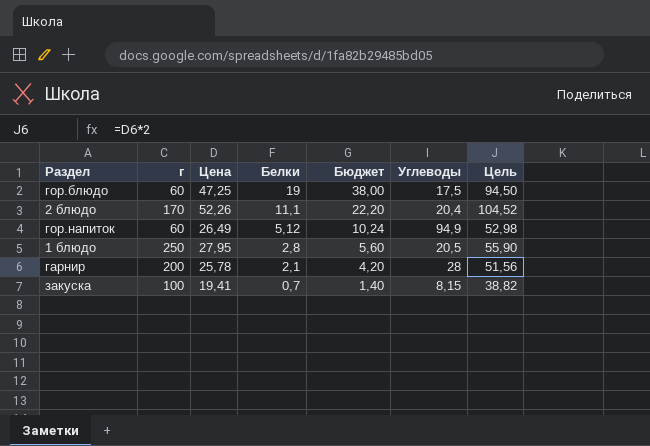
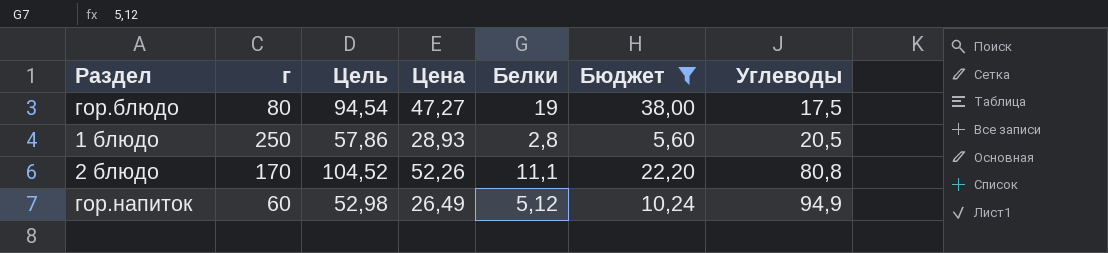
filter: none -> Бюджет >= 5,60
row order: Белки descending -> Углеводы ascending
column Цель | position: 7 -> 3
гор.блюдо | г: 60 -> 80
гор.блюдо | Цель: 94,50 -> 94,54
гор.блюдо | Цена: 47,25 -> 47,27
1 блюдо | Цель: 55,90 -> 57,86
1 блюдо | Цена: 27,95 -> 28,93
2 блюдо | Углеводы: 20,4 -> 80,8

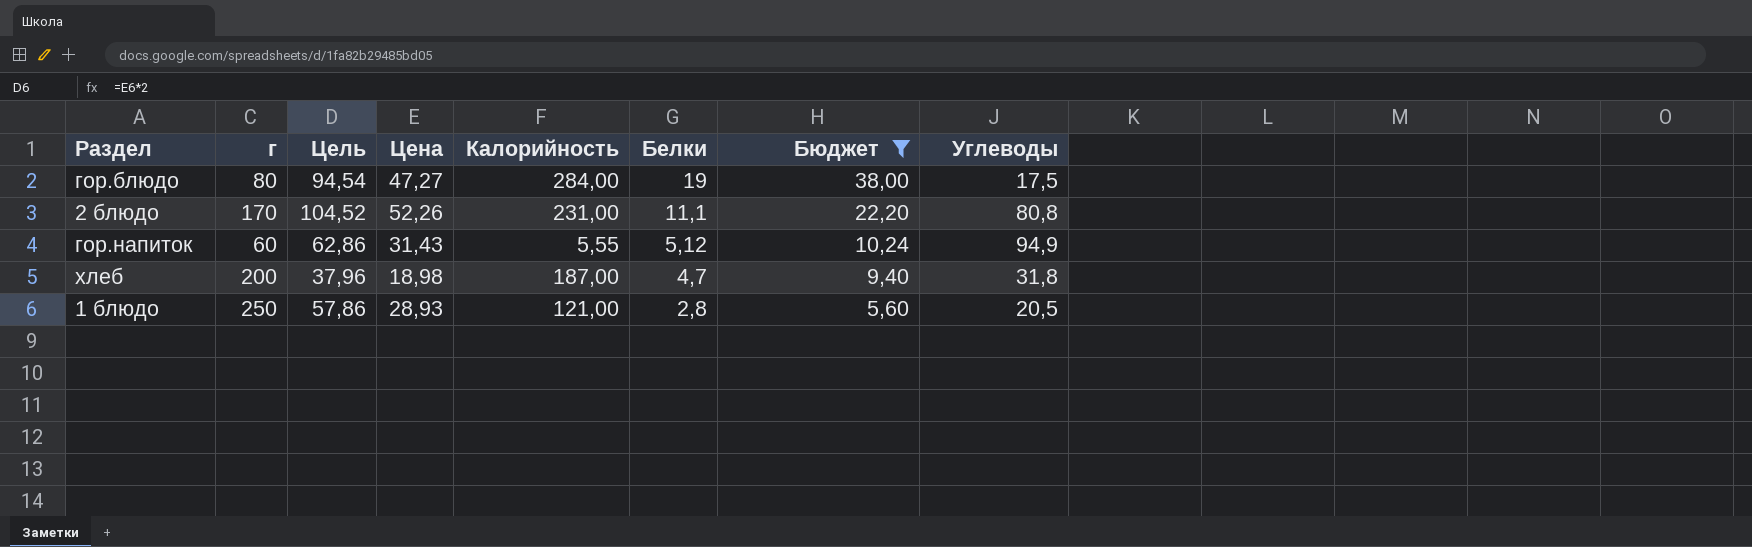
row order: Углеводы ascending -> Белки descending
column Калорийность | position: none -> 5
гор.напиток | Цель: 52,98 -> 62,86
гор.напиток | Цена: 26,49 -> 31,43
row хлеб: none -> 200 | 37,96 | 18,98 | 187,00 | 4,7 | 9,40 | 31,8

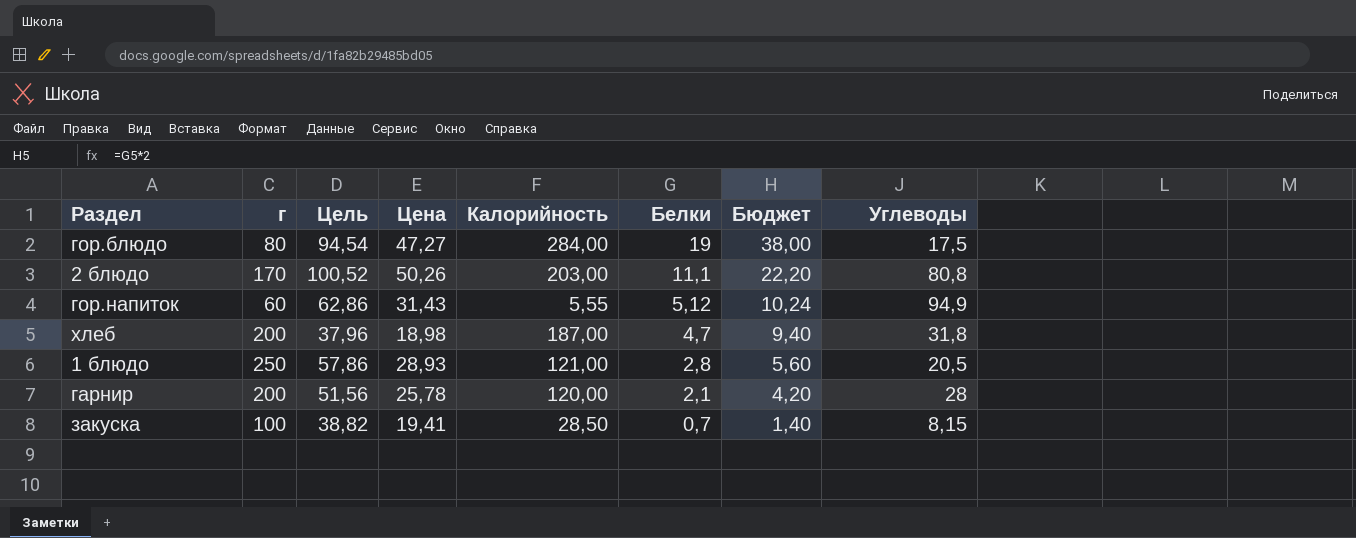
filter: Бюджет >= 5,60 -> none
2 блюдо | Цель: 104,52 -> 100,52
2 блюдо | Цена: 52,26 -> 50,26
2 блюдо | Калорийность: 231,00 -> 203,00

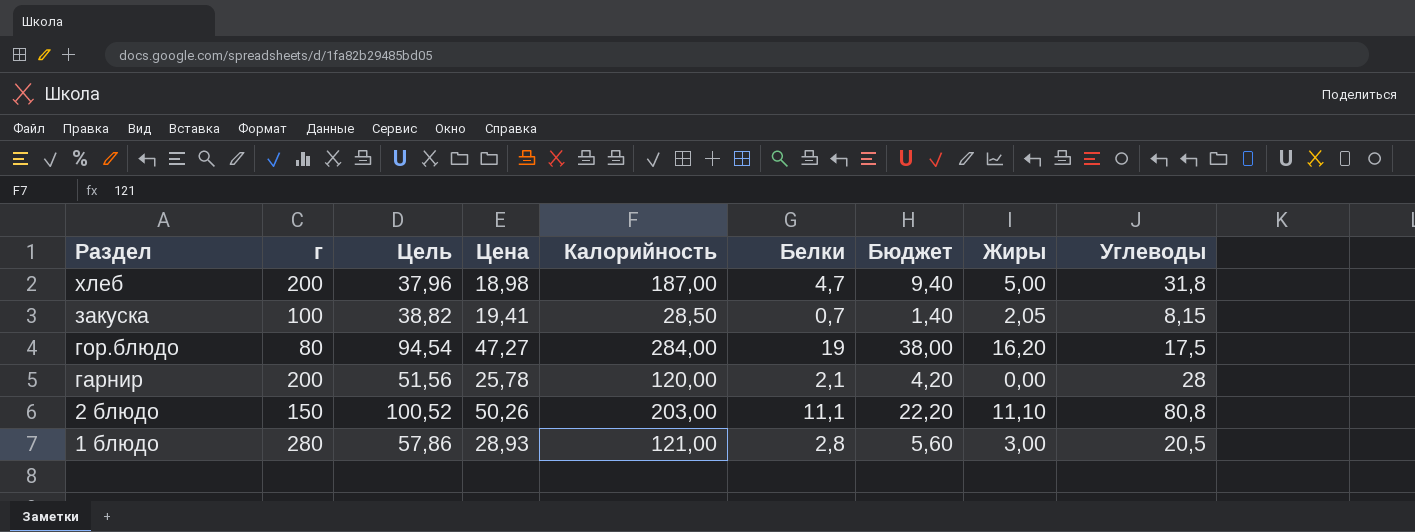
row order: Белки descending -> Раздел descending
column Жиры | position: none -> 8
row гор.напиток: 60 | 62,86 | 31,43 | 5,55 | 5,12 | 10,24 | 94,9 -> none
2 блюдо | г: 170 -> 150
1 блюдо | г: 250 -> 280

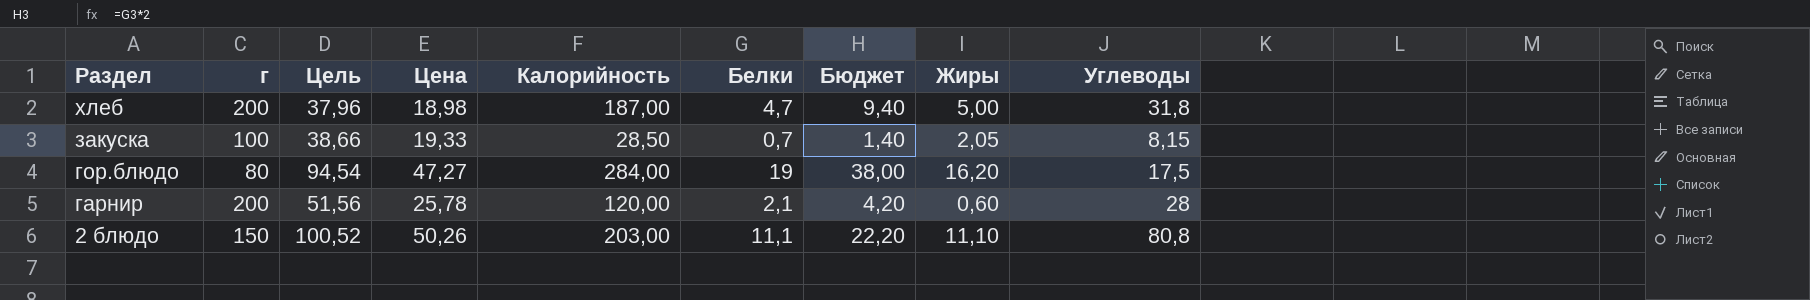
row 1 блюдо: 280 | 57,86 | 28,93 | 121,00 | 2,8 | 5,60 | 3,00 | 20,5 -> none
закуска | Цель: 38,82 -> 38,66
закуска | Цена: 19,41 -> 19,33
гарнир | Жиры: 0,00 -> 0,60

